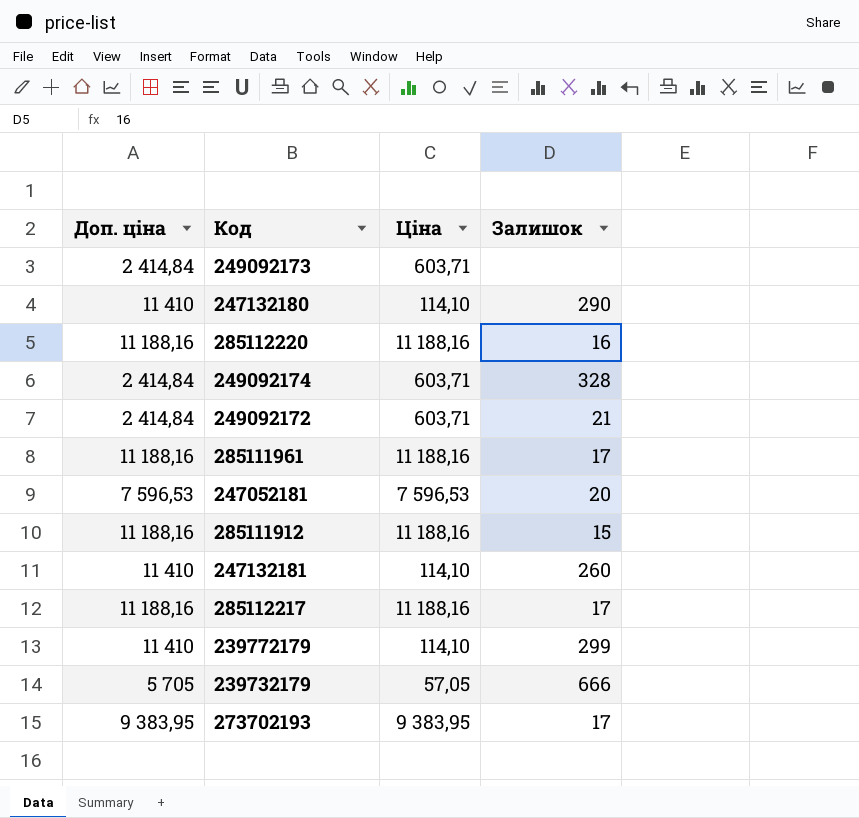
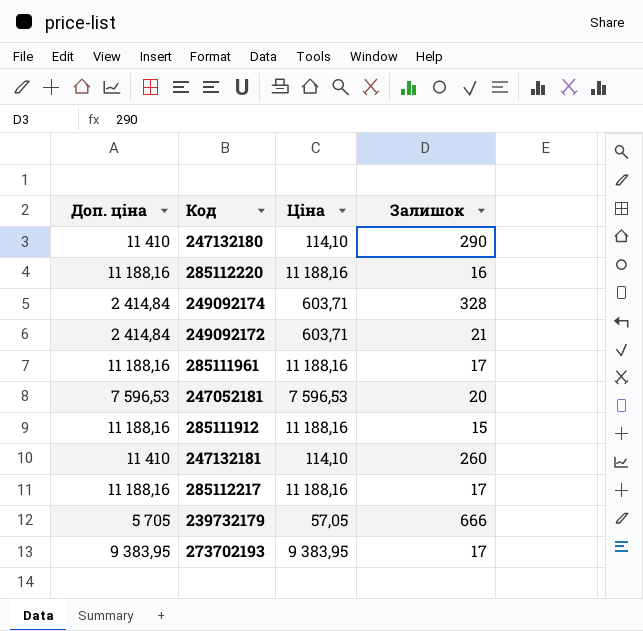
row 249092173: 2 414,84 | 603,71 | none -> none
row 239772179: 11 410 | 114,10 | 299 -> none

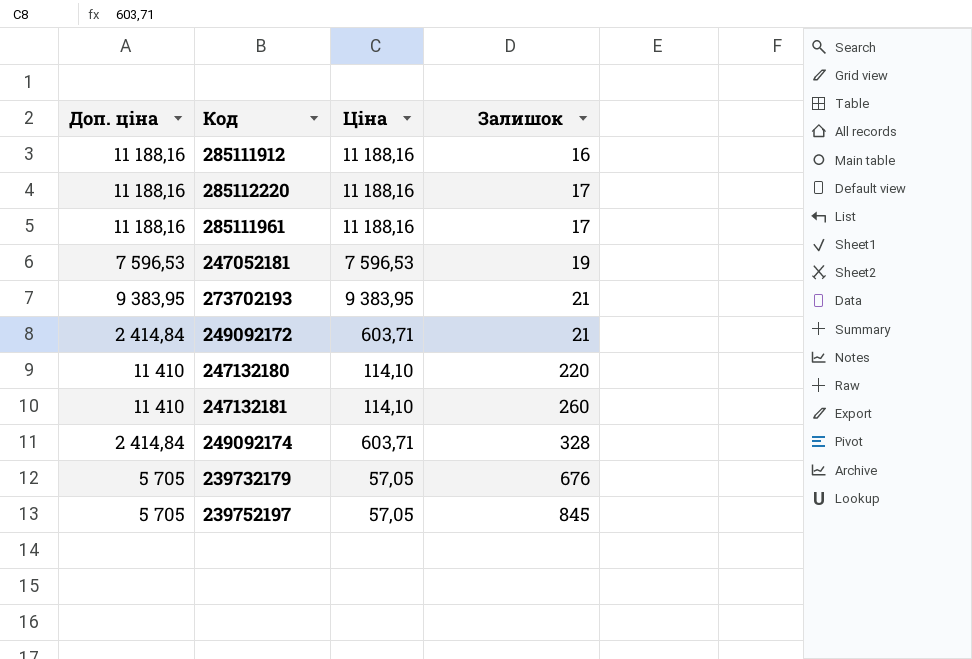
row order: none -> Залишок ascending
row 285112217: 11 188,16 | 11 188,16 | 17 -> none
285111912 | Залишок: 15 -> 16
285112220 | Залишок: 16 -> 17
247052181 | Залишок: 20 -> 19
273702193 | Залишок: 17 -> 21
247132180 | Залишок: 290 -> 220
239732179 | Залишок: 666 -> 676
row 239752197: none -> 5 705 | 57,05 | 845

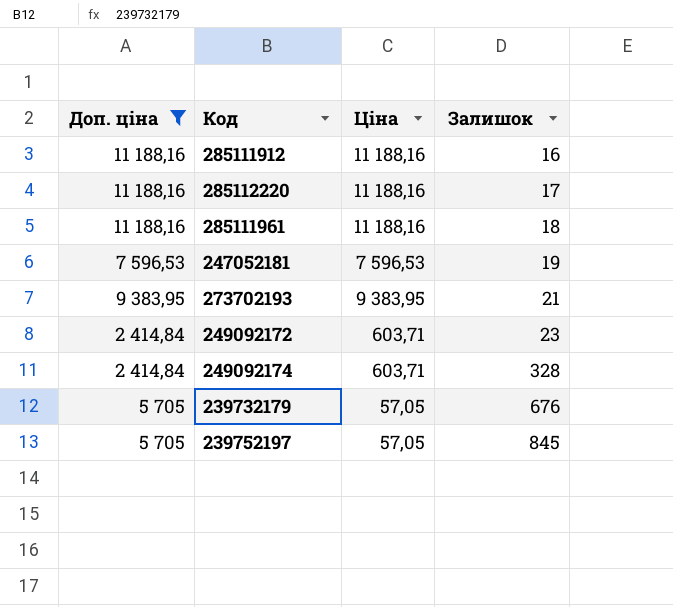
filter: none -> Доп. ціна != 11 410
285111961 | Залишок: 17 -> 18
249092172 | Залишок: 21 -> 23

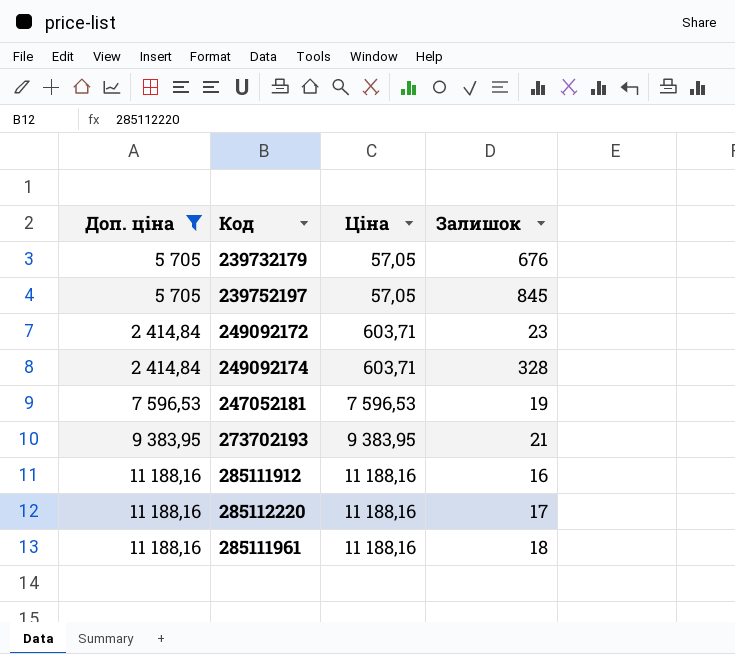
row order: Залишок ascending -> Ціна ascending

